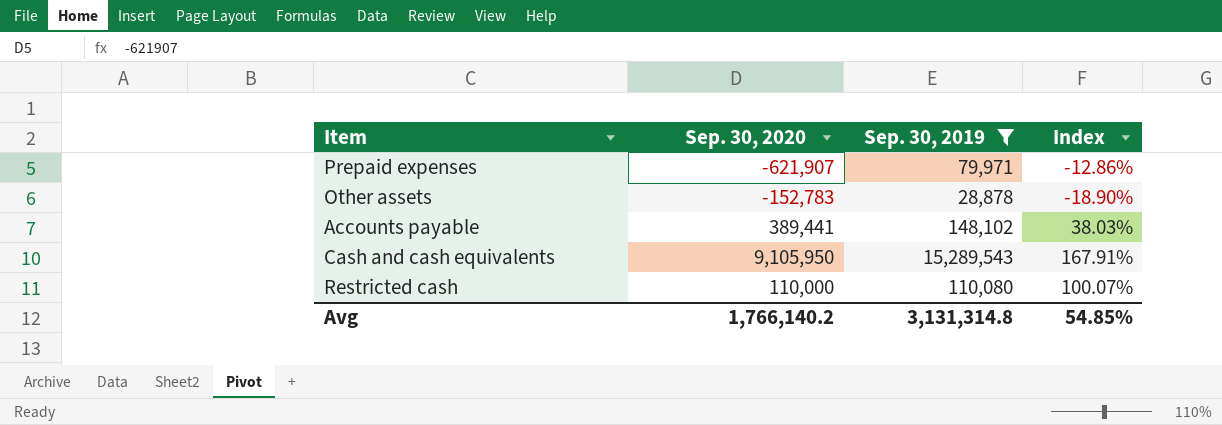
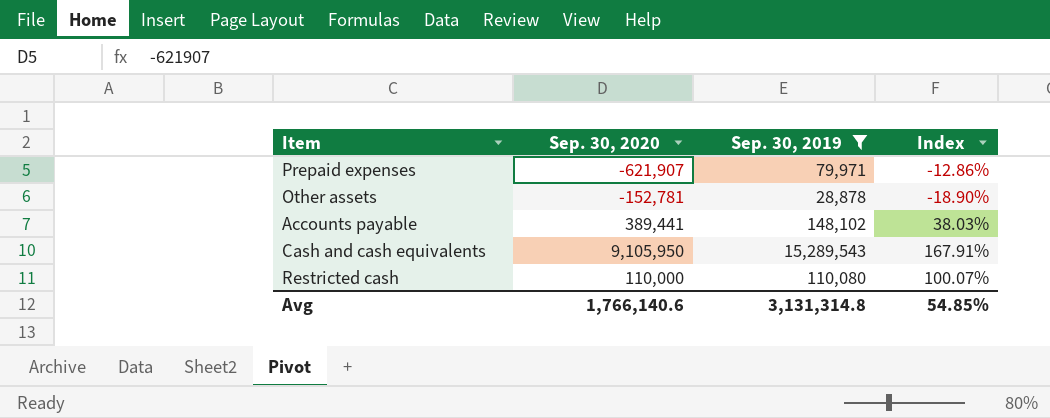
Other assets | Sep. 30, 2020: -152,783 -> -152,781
Avg | Sep. 30, 2020: 1,766,140.2 -> 1,766,140.6

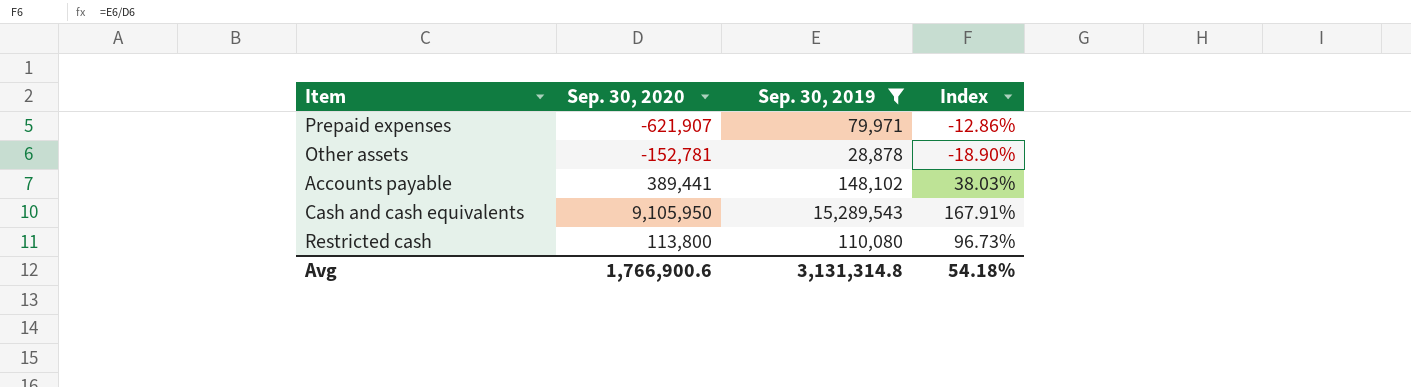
Restricted cash | Sep. 30, 2020: 110,000 -> 113,800
Restricted cash | Index: 100.07% -> 96.73%
Avg | Sep. 30, 2020: 1,766,140.6 -> 1,766,900.6
Avg | Index: 54.85% -> 54.18%

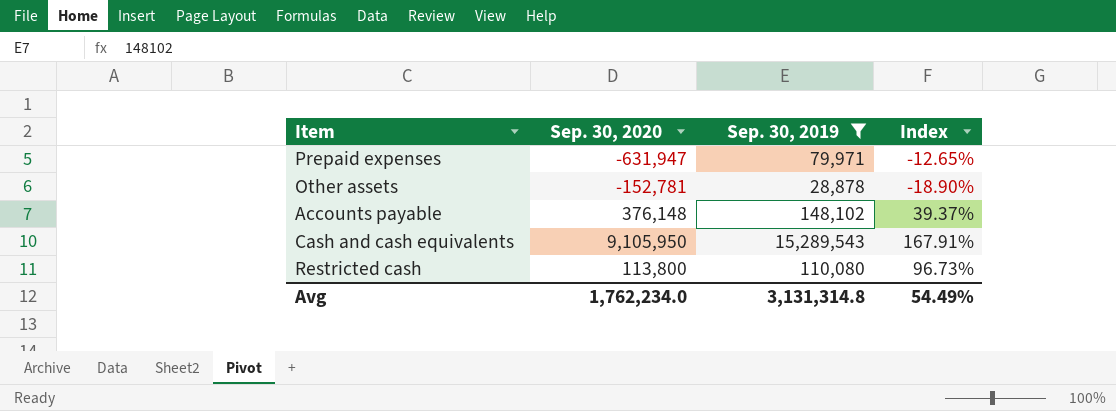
Prepaid expenses | Sep. 30, 2020: -621,907 -> -631,947
Prepaid expenses | Index: -12.86% -> -12.65%
Accounts payable | Sep. 30, 2020: 389,441 -> 376,148
Accounts payable | Index: 38.03% -> 39.37%
Avg | Sep. 30, 2020: 1,766,900.6 -> 1,762,234.0
Avg | Index: 54.18% -> 54.49%

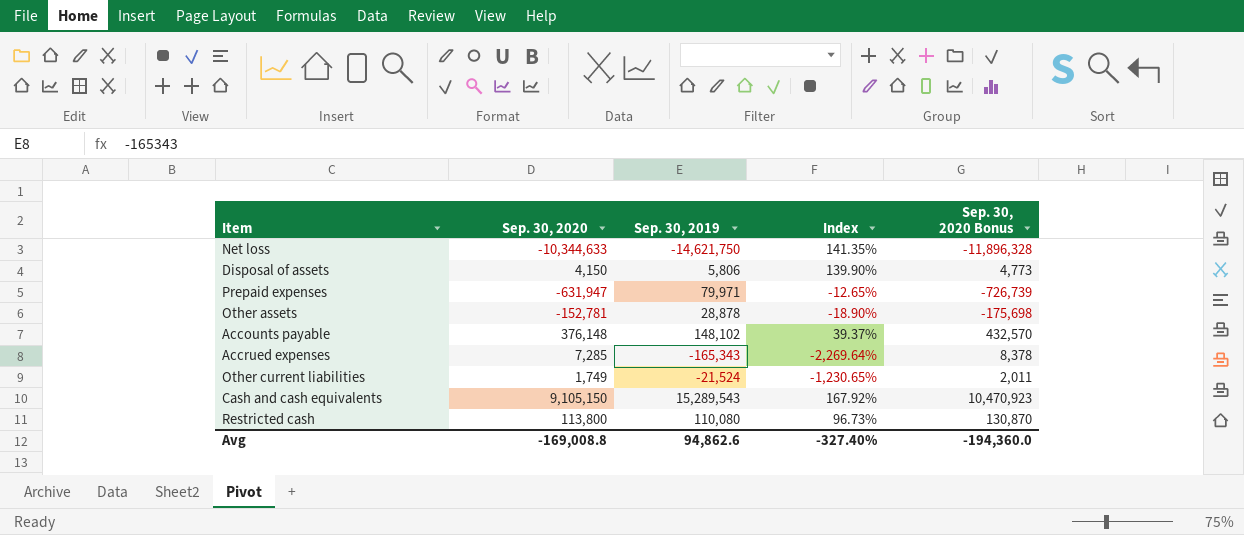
filter: Sep. 30, 2019 >= 28,878 -> none
column Sep. 30, 2020 Bonus | formula: none -> [Sep. 30, 2020] * 1.15
Cash and cash equivalents | Sep. 30, 2020: 9,105,950 -> 9,105,150
Cash and cash equivalents | Index: 167.91% -> 167.92%
Avg | Sep. 30, 2020: 1,762,234.0 -> -169,008.8
Avg | Sep. 30, 2019: 3,131,314.8 -> 94,862.6
Avg | Index: 54.49% -> -327.40%

